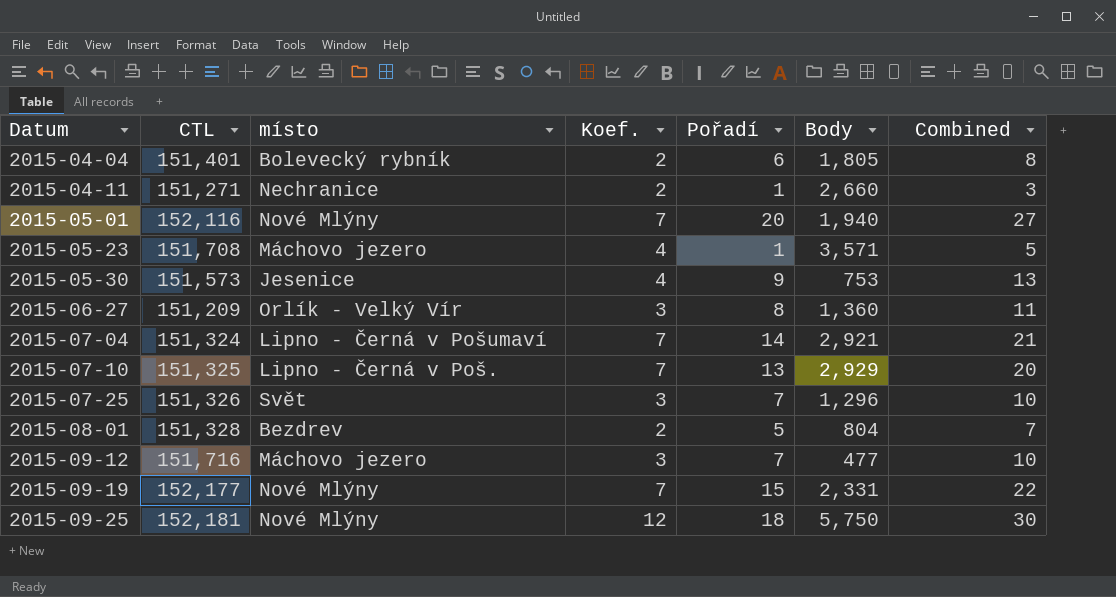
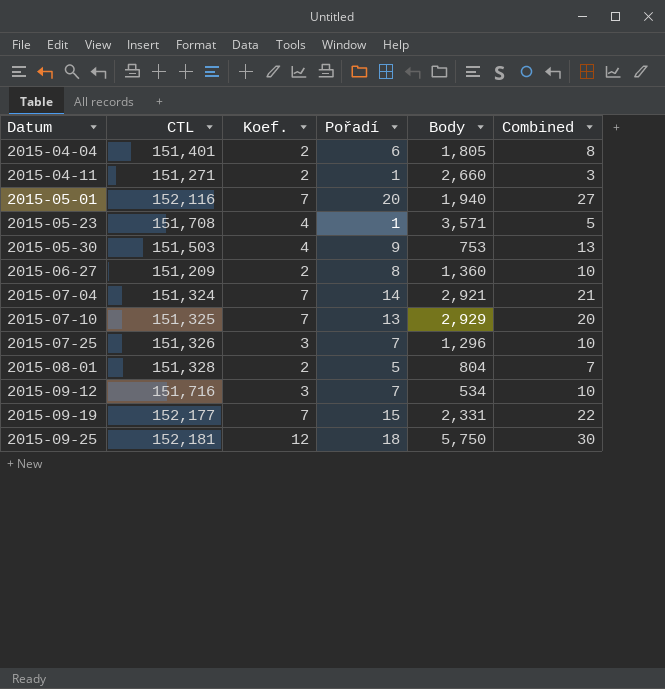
column místo | position: 3 -> none
2015-05-30 | CTL: 151,573 -> 151,503
2015-06-27 | Koef.: 3 -> 2
2015-06-27 | Combined: 11 -> 10
2015-09-12 | Body: 477 -> 534

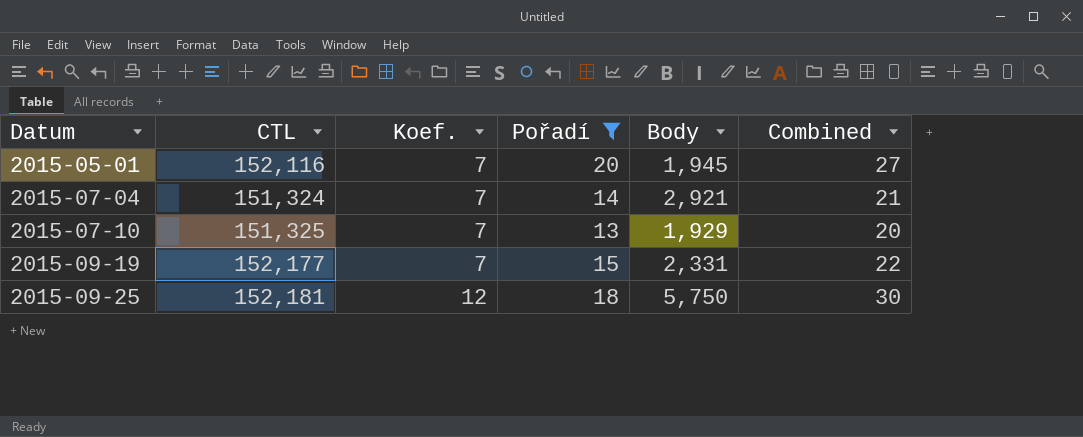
filter: none -> Pořadí >= 13
2015-05-01 | Body: 1,940 -> 1,945
2015-07-10 | Body: 2,929 -> 1,929

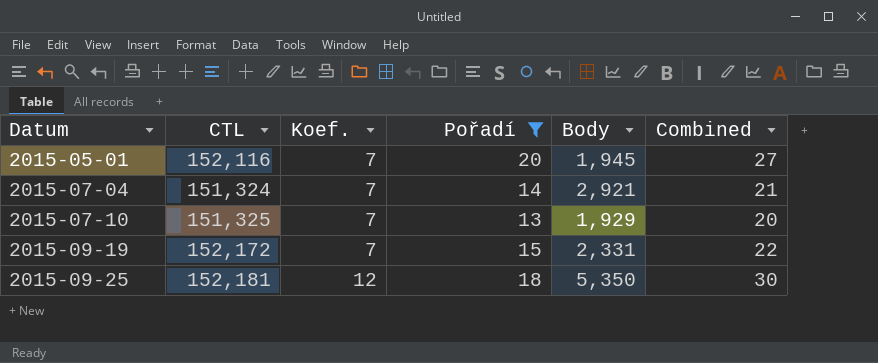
2015-09-19 | CTL: 152,177 -> 152,172
2015-09-25 | Body: 5,750 -> 5,350

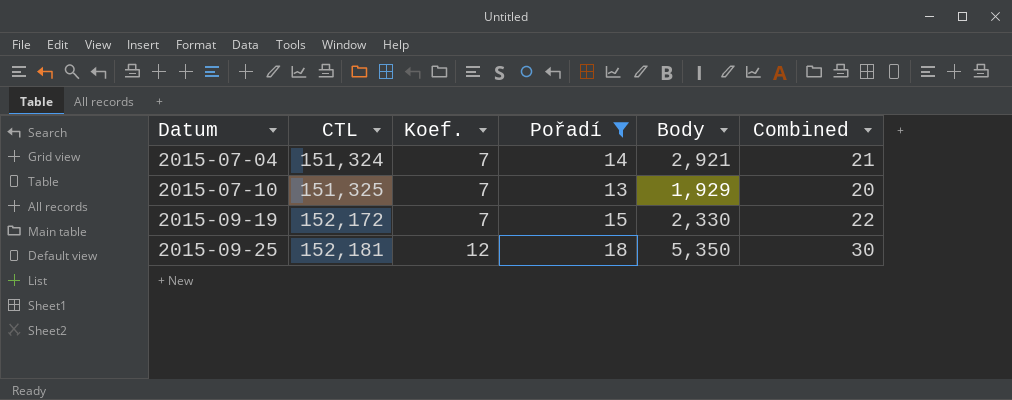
row 2015-05-01: 152,116 | 7 | 20 | 1,945 | 27 -> none
2015-09-19 | Body: 2,331 -> 2,330

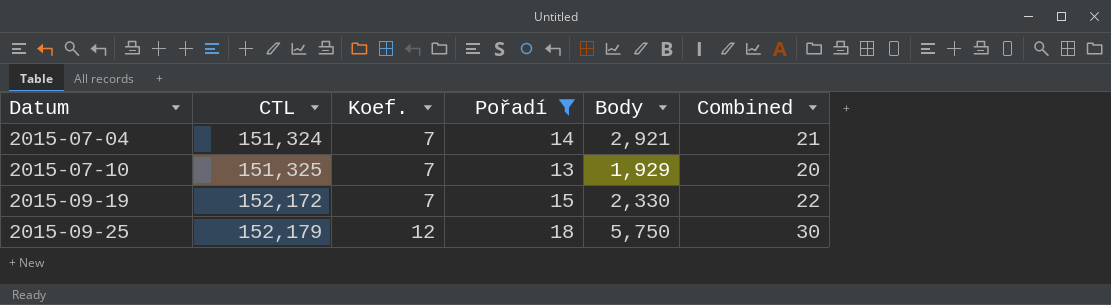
2015-09-25 | CTL: 152,181 -> 152,179
2015-09-25 | Body: 5,350 -> 5,750

